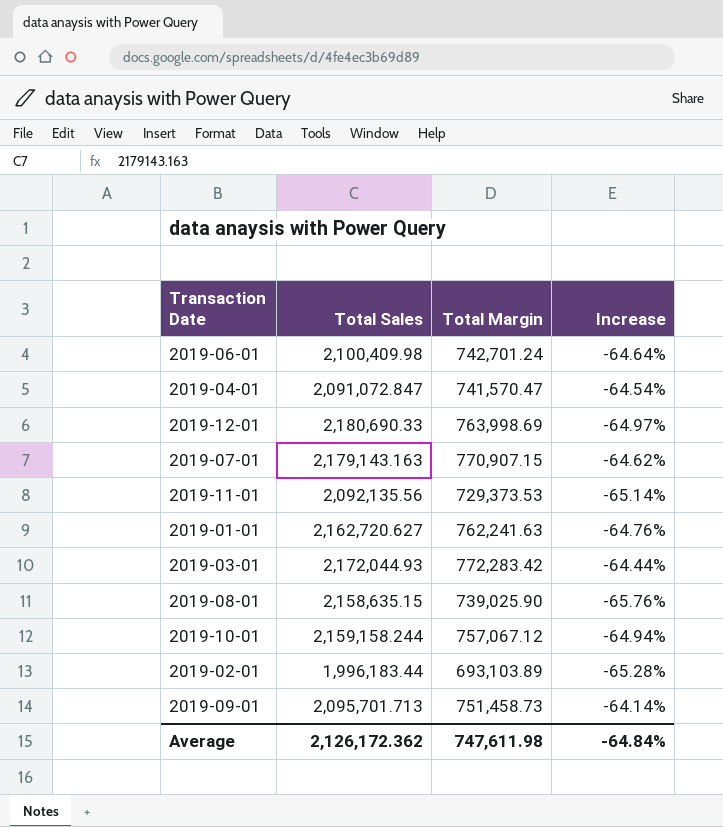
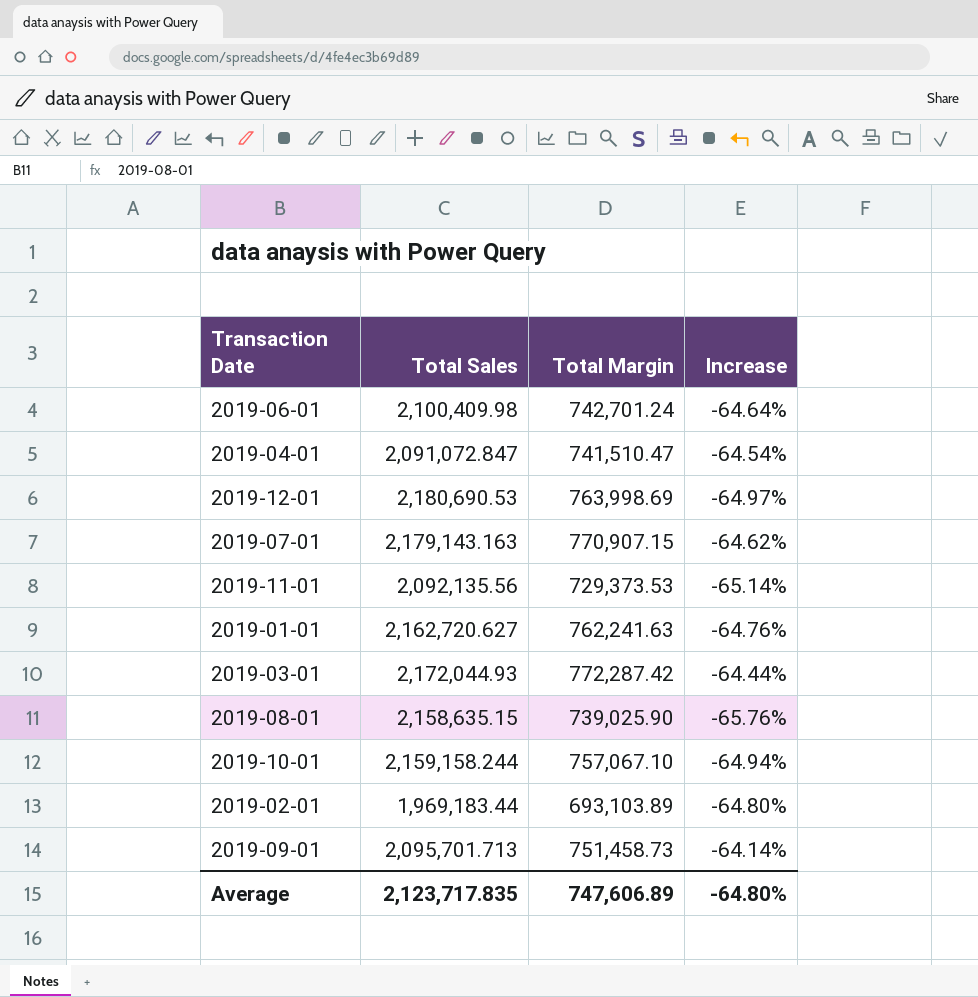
2019-04-01 | Total Margin: 741,570.47 -> 741,510.47
2019-12-01 | Total Sales: 2,180,690.33 -> 2,180,690.53
2019-03-01 | Total Margin: 772,283.42 -> 772,287.42
2019-10-01 | Total Margin: 757,067.12 -> 757,067.10
2019-02-01 | Total Sales: 1,996,183.44 -> 1,969,183.44
2019-02-01 | Increase: -65.28% -> -64.80%
Average | Total Sales: 2,126,172.362 -> 2,123,717.835
Average | Total Margin: 747,611.98 -> 747,606.89
Average | Increase: -64.84% -> -64.80%

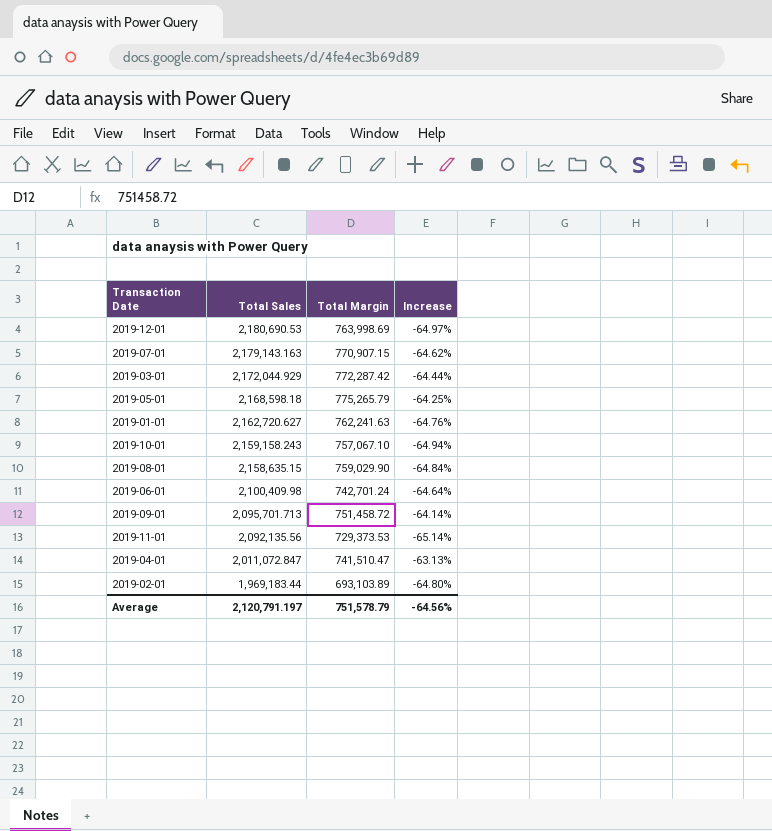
row order: none -> Total Sales descending
2019-03-01 | Total Sales: 2,172,044.93 -> 2,172,044.929
row 2019-05-01: none -> 2,168,598.18 | 775,265.79 | -64.25%
2019-10-01 | Total Sales: 2,159,158.244 -> 2,159,158.243
2019-08-01 | Total Margin: 739,025.90 -> 759,029.90
2019-08-01 | Increase: -65.76% -> -64.84%
2019-09-01 | Total Margin: 751,458.73 -> 751,458.72
2019-04-01 | Total Sales: 2,091,072.847 -> 2,011,072.847
2019-04-01 | Increase: -64.54% -> -63.13%
Average | Total Sales: 2,123,717.835 -> 2,120,791.197
Average | Total Margin: 747,606.89 -> 751,578.79
Average | Increase: -64.80% -> -64.56%

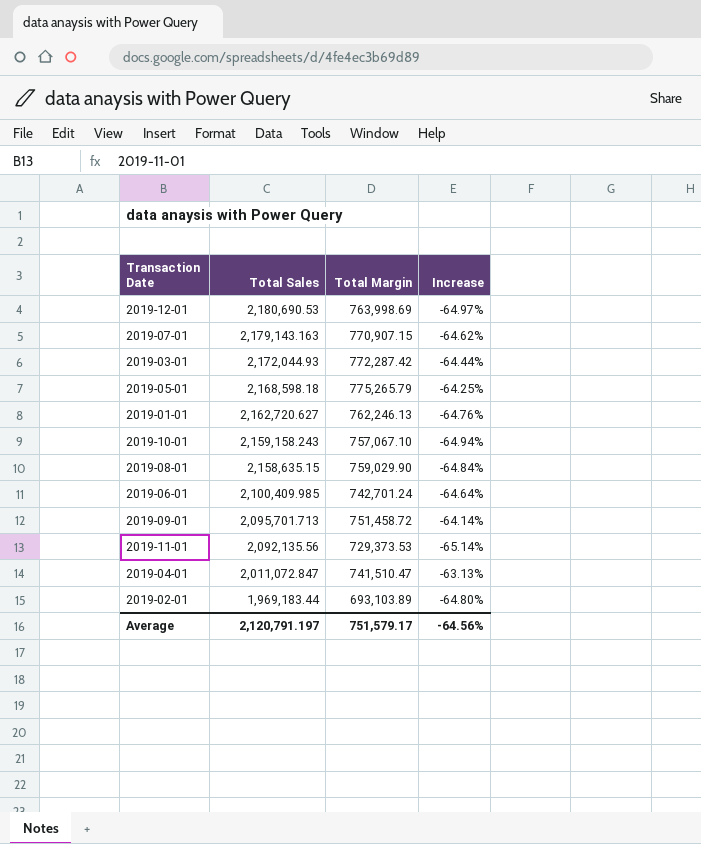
2019-03-01 | Total Sales: 2,172,044.929 -> 2,172,044.93
2019-01-01 | Total Margin: 762,241.63 -> 762,246.13
2019-06-01 | Total Sales: 2,100,409.98 -> 2,100,409.985
Average | Total Margin: 751,578.79 -> 751,579.17

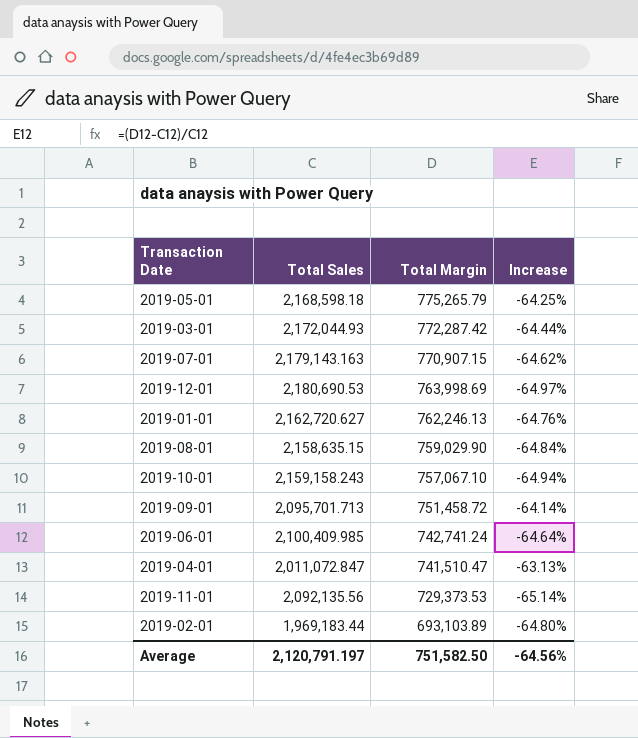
row order: Total Sales descending -> Total Margin descending
2019-06-01 | Total Margin: 742,701.24 -> 742,741.24
Average | Total Margin: 751,579.17 -> 751,582.50

